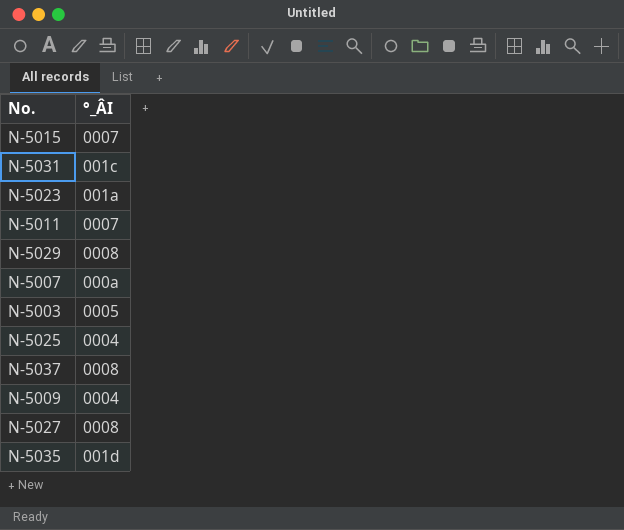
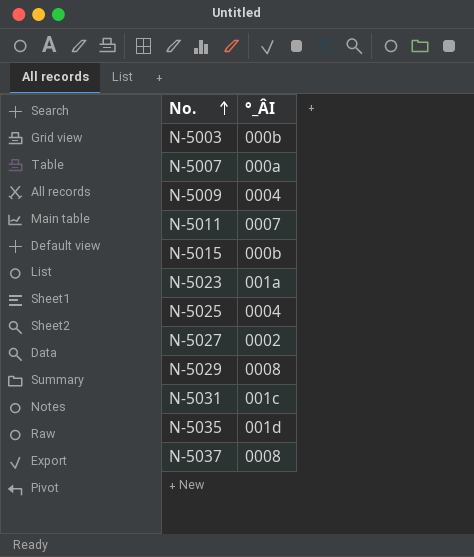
row order: none -> No. ascending
N-5003 | °_ÂI: 0005 -> 000b
N-5015 | °_ÂI: 0007 -> 000b
N-5027 | °_ÂI: 0008 -> 0002

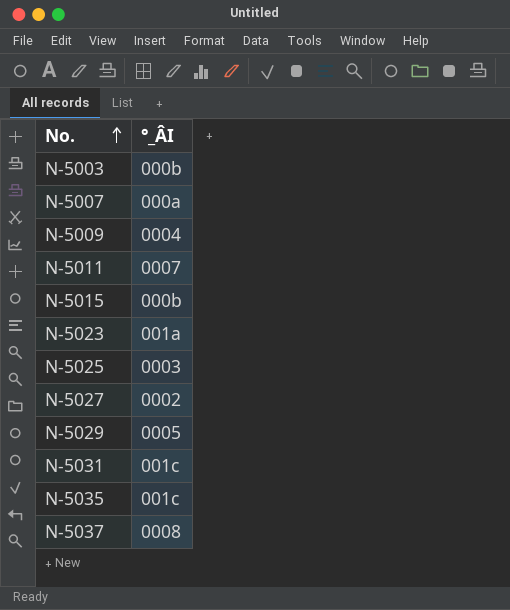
N-5025 | °_ÂI: 0004 -> 0003
N-5029 | °_ÂI: 0008 -> 0005
N-5035 | °_ÂI: 001d -> 001c

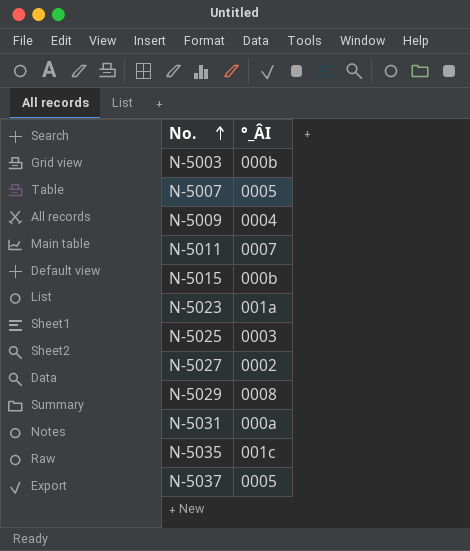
N-5007 | °_ÂI: 000a -> 0005
N-5029 | °_ÂI: 0005 -> 0008
N-5031 | °_ÂI: 001c -> 000a
N-5037 | °_ÂI: 0008 -> 0005

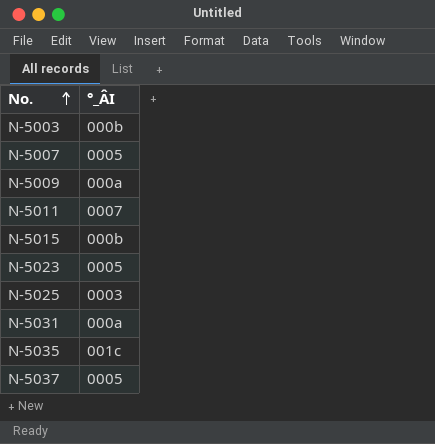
row N-5027: 0002 -> none
row N-5029: 0008 -> none
N-5009 | °_ÂI: 0004 -> 000a
N-5023 | °_ÂI: 001a -> 0005

